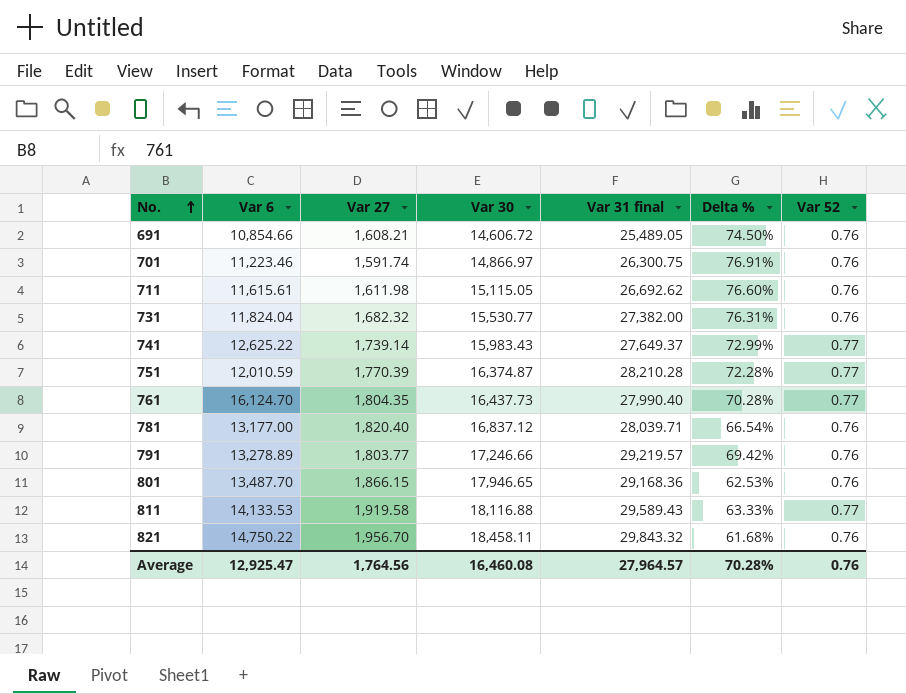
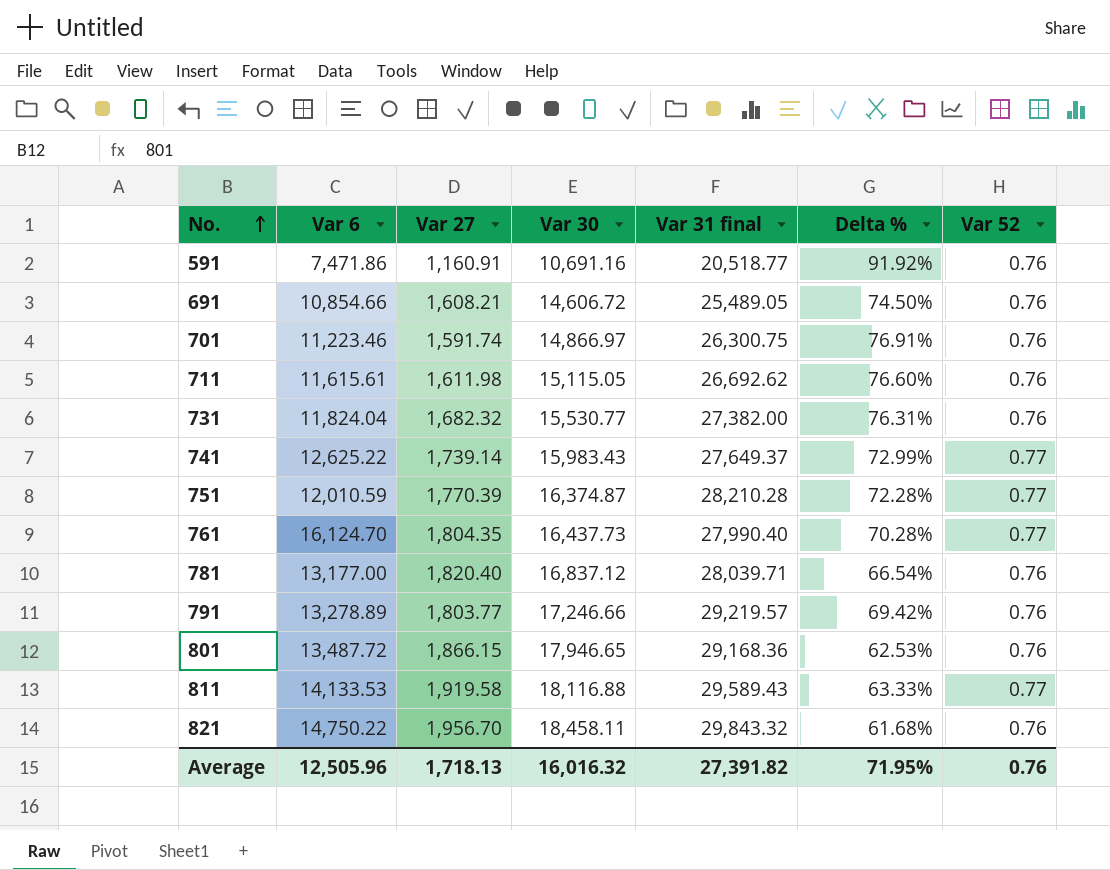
row 591: none -> 7,471.86 | 1,160.91 | 10,691.16 | 20,518.77 | 91.92% | 0.76
801 | Var 6: 13,487.70 -> 13,487.72
Average | Var 6: 12,925.47 -> 12,505.96
Average | Var 27: 1,764.56 -> 1,718.13
Average | Var 30: 16,460.08 -> 16,016.32
Average | Var 31 final: 27,964.57 -> 27,391.82
Average | Delta %: 70.28% -> 71.95%

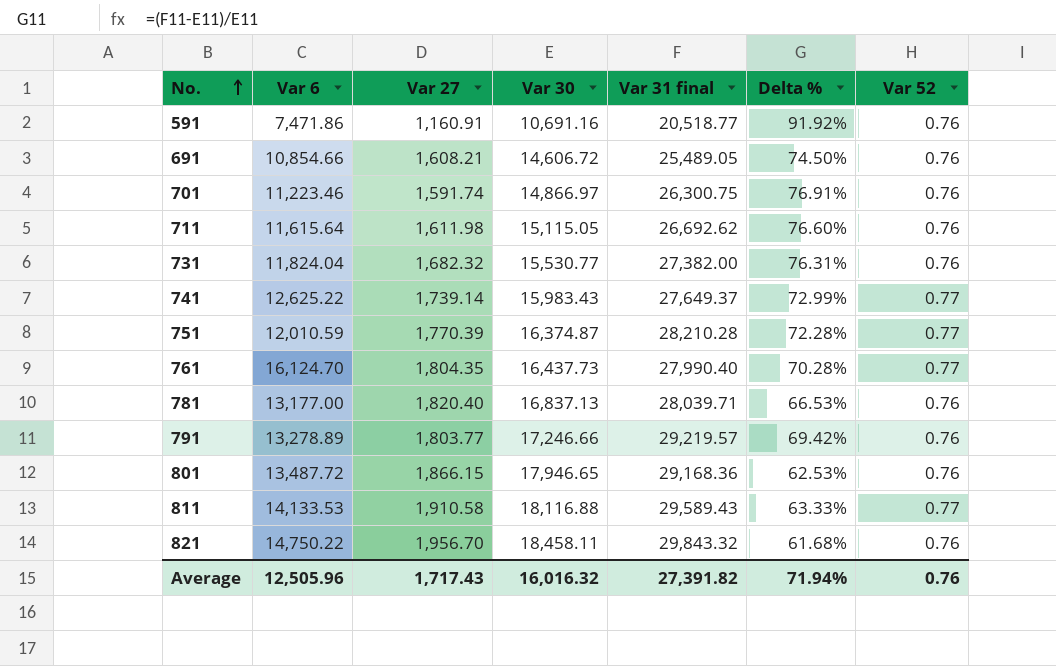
711 | Var 6: 11,615.61 -> 11,615.64
781 | Var 30: 16,837.12 -> 16,837.13
781 | Delta %: 66.54% -> 66.53%
811 | Var 27: 1,919.58 -> 1,910.58
Average | Var 27: 1,718.13 -> 1,717.43
Average | Delta %: 71.95% -> 71.94%

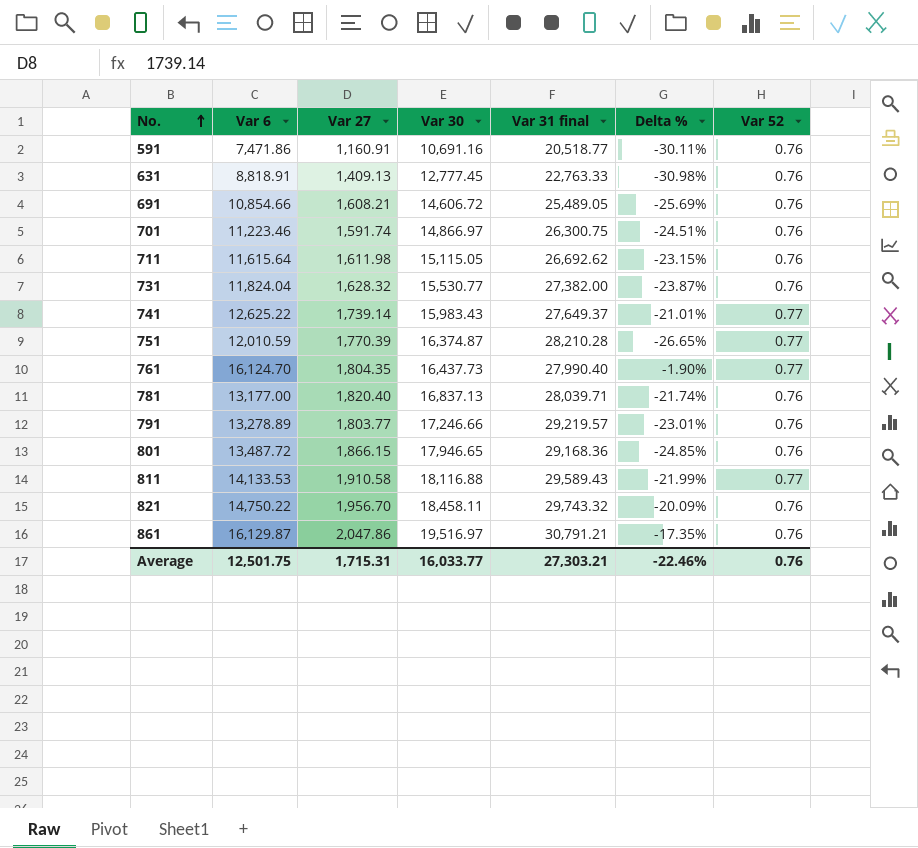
column Delta % | formula: ([Var 31 final] - [Var 30]) / [Var 30] -> ([Var 6] - [Var 30]) / [Var 30]
row 631: none -> 8,818.91 | 1,409.13 | 12,777.45 | 22,763.33 | -30.98% | 0.76
731 | Var 27: 1,682.32 -> 1,628.32
821 | Var 31 final: 29,843.32 -> 29,743.32
row 861: none -> 16,129.87 | 2,047.86 | 19,516.97 | 30,791.21 | -17.35% | 0.76
Average | Var 6: 12,505.96 -> 12,501.75
Average | Var 27: 1,717.43 -> 1,715.31
Average | Var 30: 16,016.32 -> 16,033.77
Average | Var 31 final: 27,391.82 -> 27,303.21
Average | Delta %: 71.94% -> -22.46%

